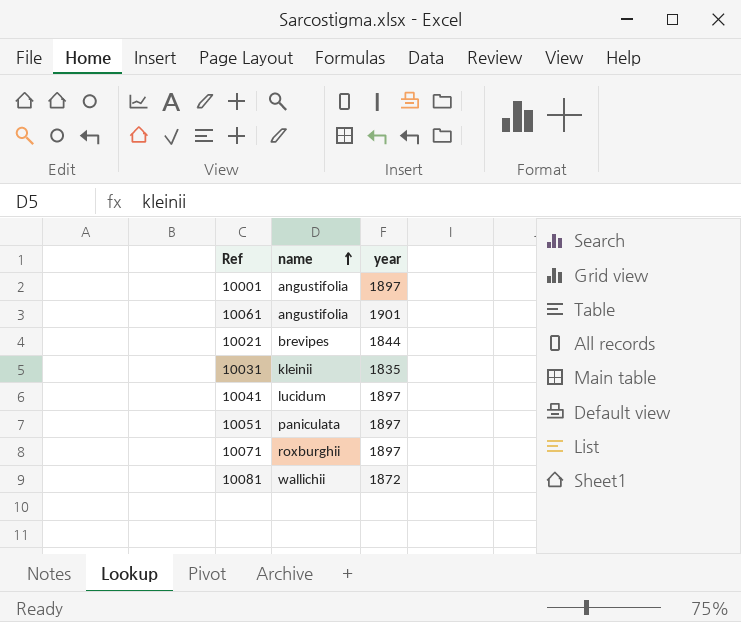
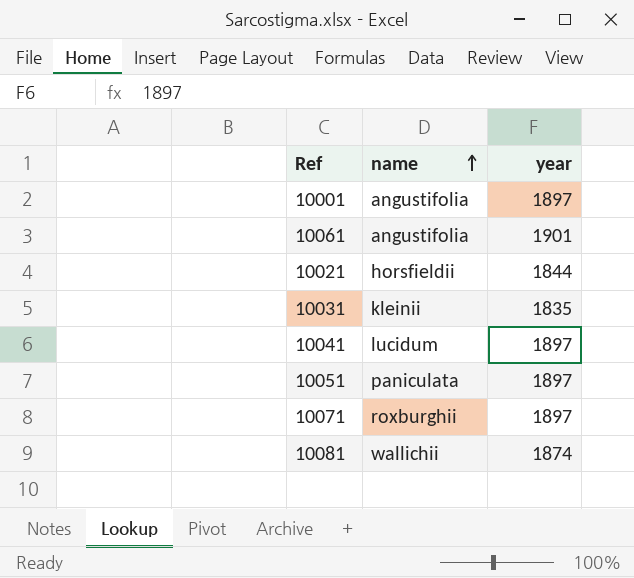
10021 | name: brevipes -> horsfieldii
10081 | year: 1872 -> 1874

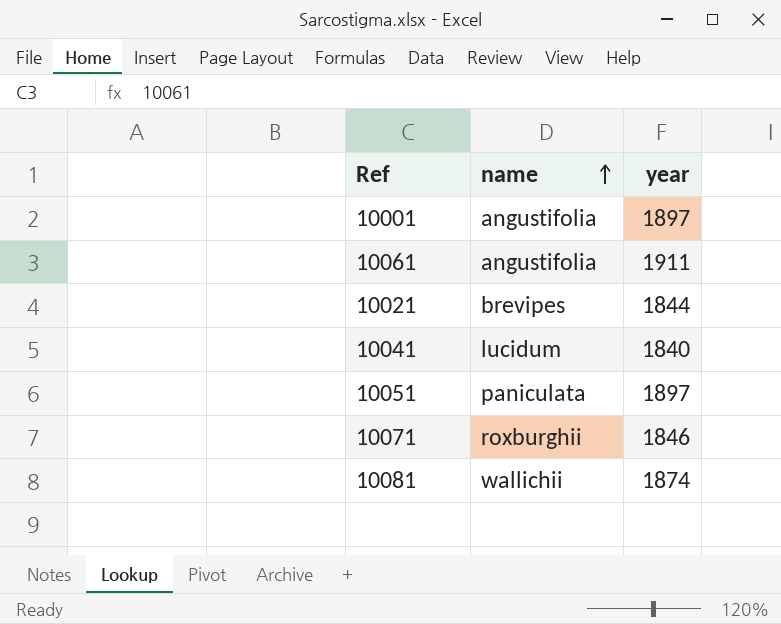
row 10031: kleinii | 1835 -> none
10061 | year: 1901 -> 1911
10021 | name: horsfieldii -> brevipes
10041 | year: 1897 -> 1840
10071 | year: 1897 -> 1846

